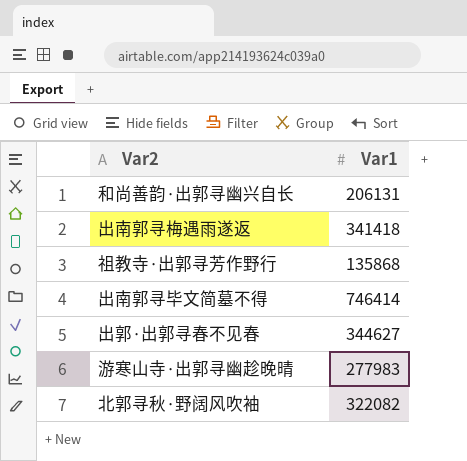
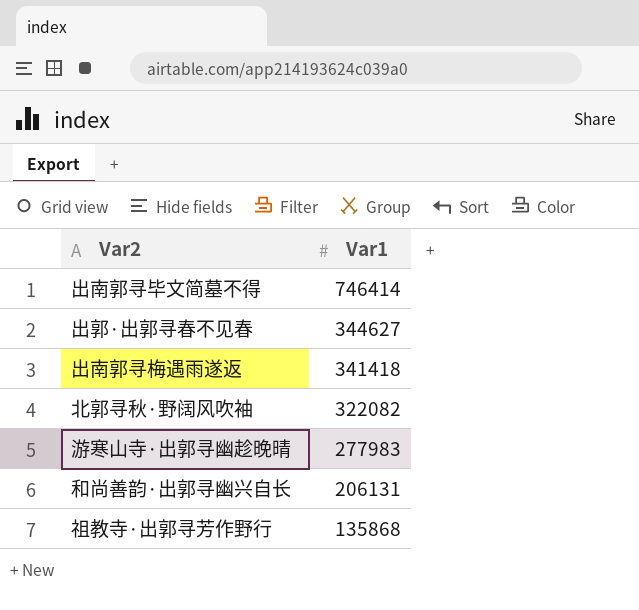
row order: none -> Var1 descending

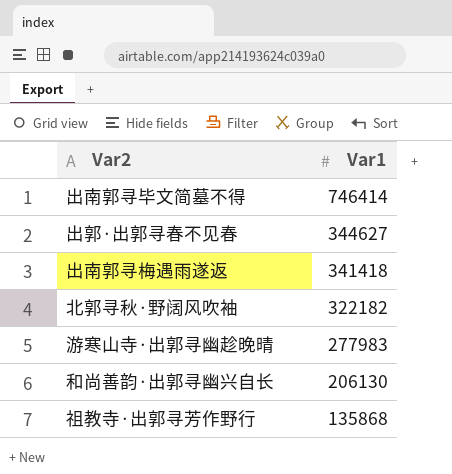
北郭寻秋·野阔风吹袖 | Var1: 322082 -> 322182
和尚善韵·出郭寻幽兴自长 | Var1: 206131 -> 206130

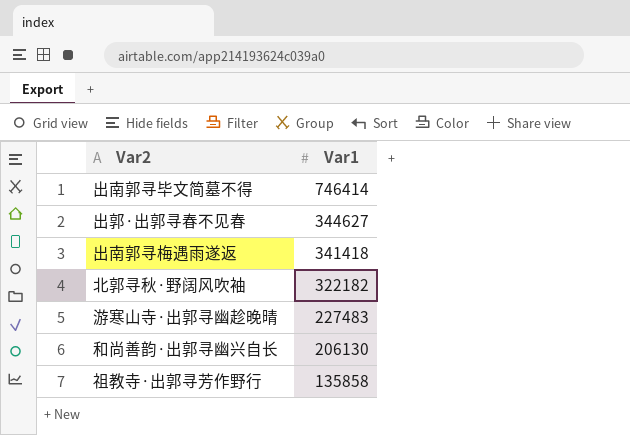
游寒山寺·出郭寻幽趁晚晴 | Var1: 277983 -> 227483
祖教寺·出郭寻芳作野行 | Var1: 135868 -> 135858

